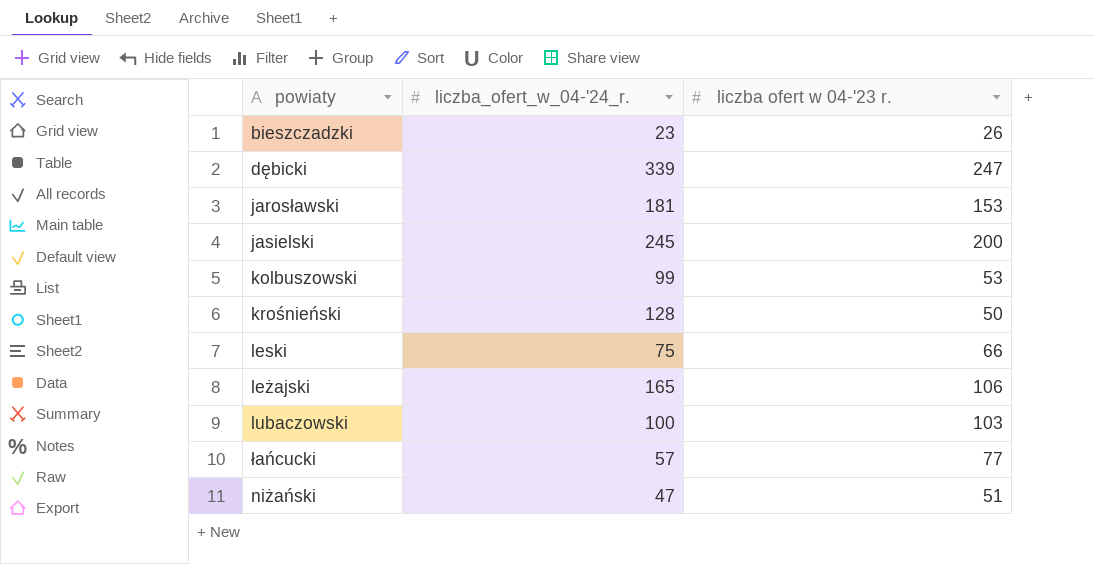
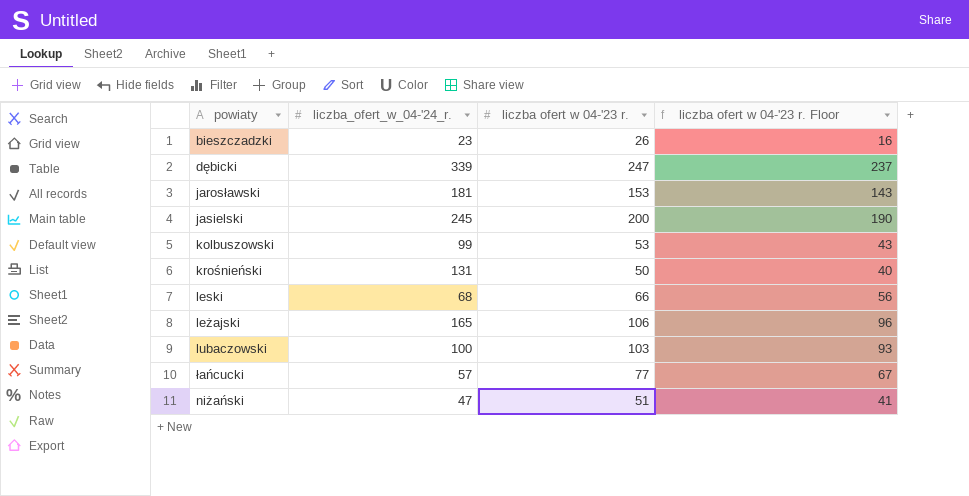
column liczba ofert w 04-'23 r. Floor | formula: none -> [liczba ofert w 04-'23 r.] - 10
krośnieński | liczba_ofert_w_04-'24_r.: 128 -> 131
leski | liczba_ofert_w_04-'24_r.: 75 -> 68

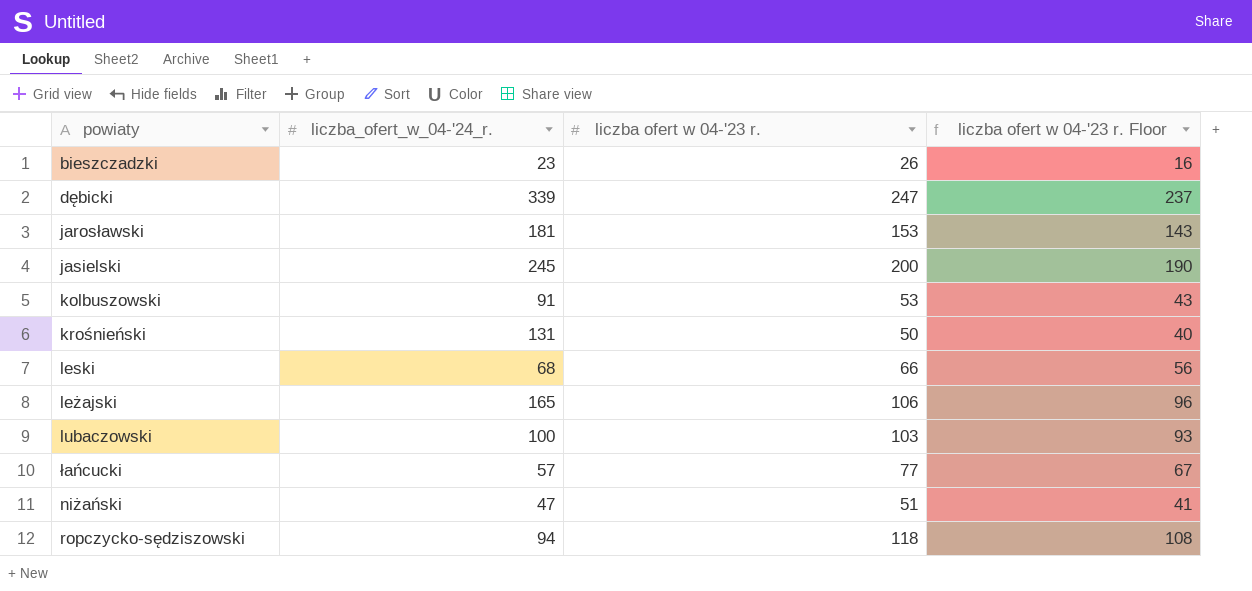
kolbuszowski | liczba_ofert_w_04-'24_r.: 99 -> 91
row ropczycko-sędziszowski: none -> 94 | 118 | 108

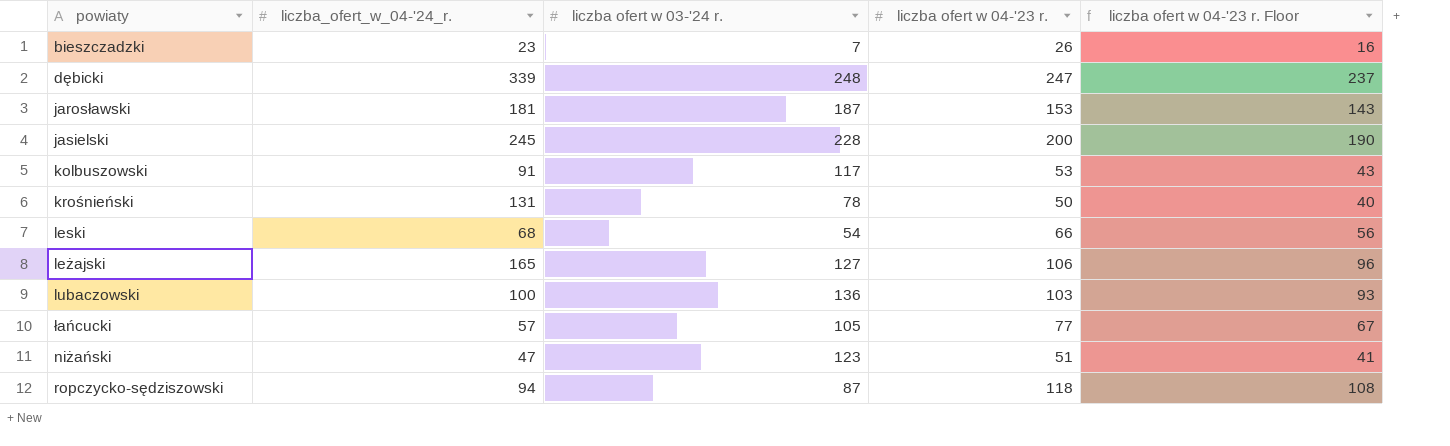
column liczba ofert w 03-'24 r. | position: none -> 3

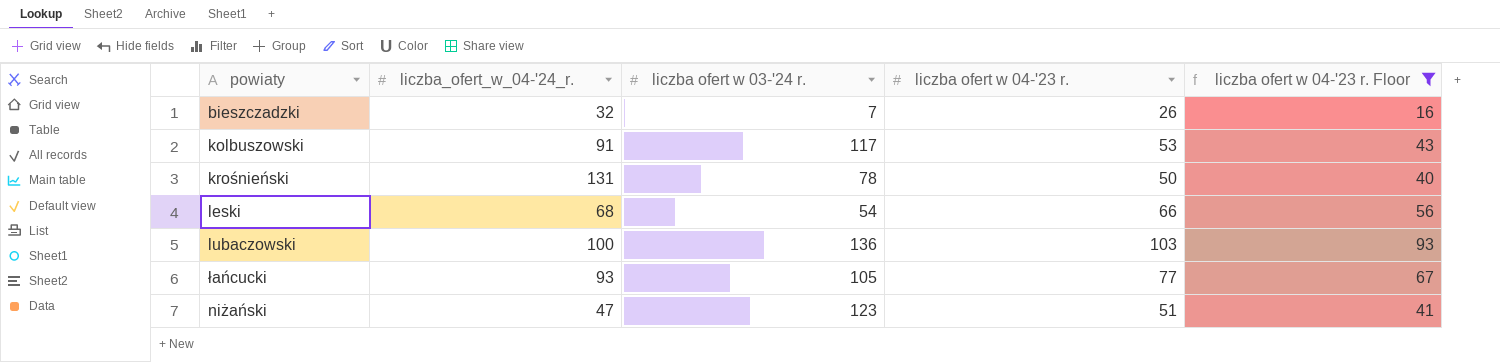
filter: none -> liczba ofert w 04-'23 r. Floor <= 93
bieszczadzki | liczba_ofert_w_04-'24_r.: 23 -> 32
łańcucki | liczba_ofert_w_04-'24_r.: 57 -> 93

